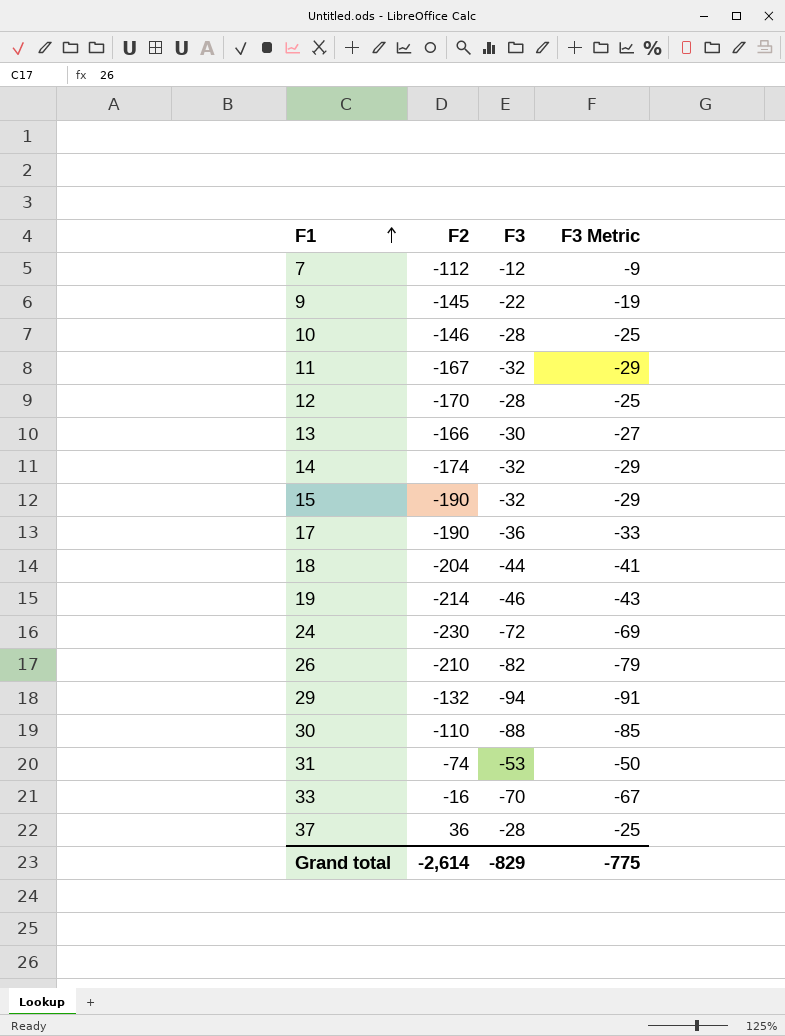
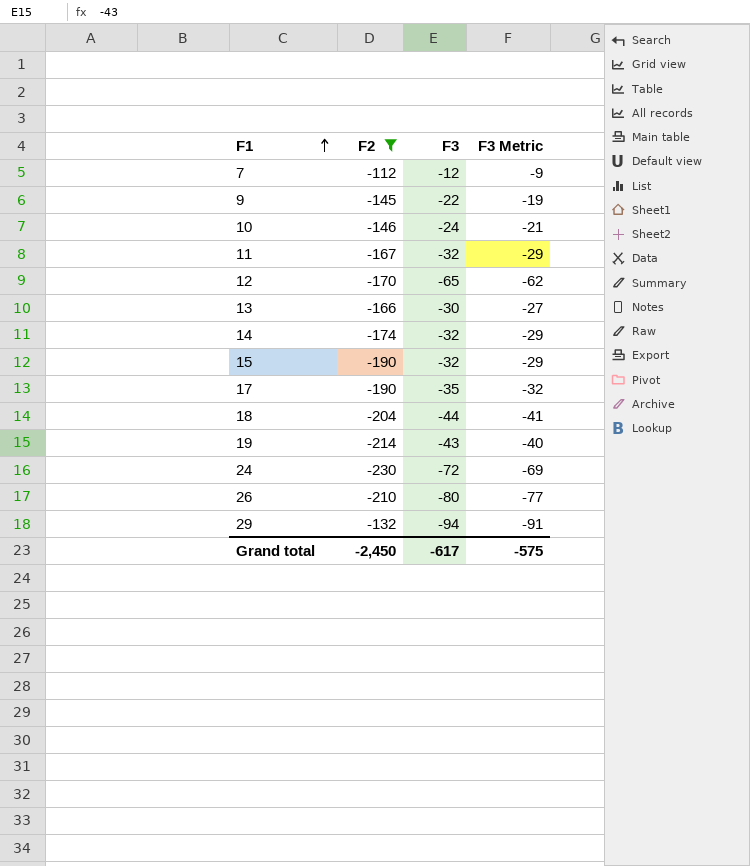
filter: none -> F2 <= -112
10 | F3: -28 -> -24
10 | F3 Metric: -25 -> -21
12 | F3: -28 -> -65
12 | F3 Metric: -25 -> -62
17 | F3: -36 -> -35
17 | F3 Metric: -33 -> -32
19 | F3: -46 -> -43
19 | F3 Metric: -43 -> -40
26 | F3: -82 -> -80
26 | F3 Metric: -79 -> -77
Grand total | F2: -2,614 -> -2,450
Grand total | F3: -829 -> -617
Grand total | F3 Metric: -775 -> -575

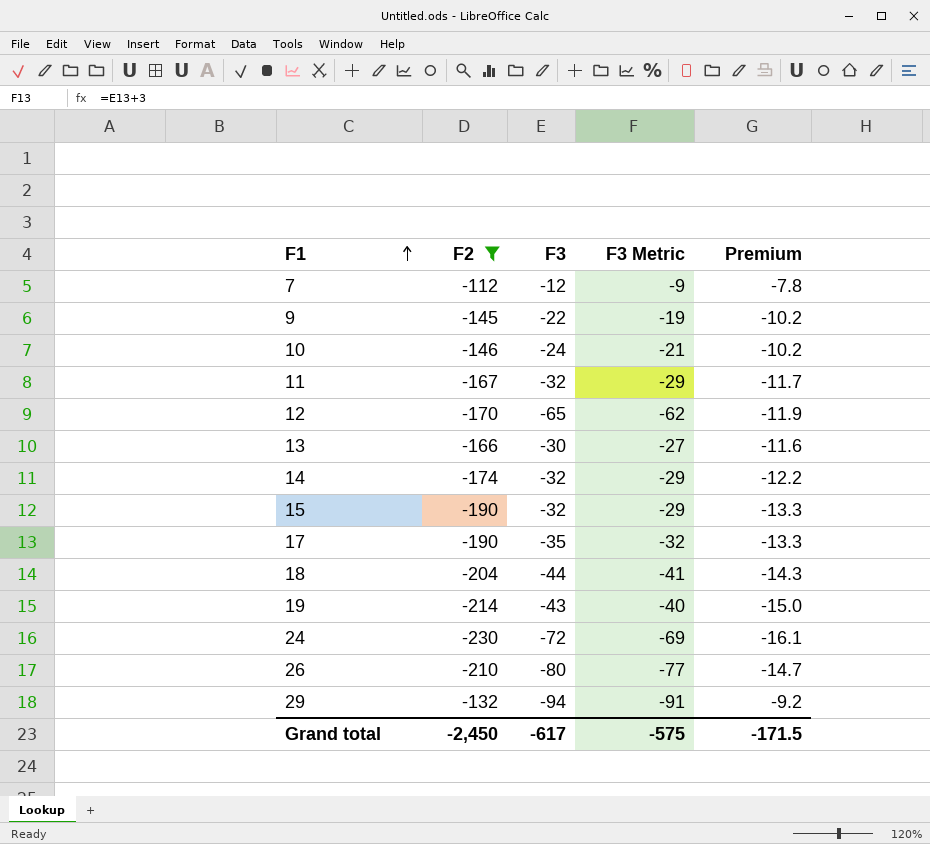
column Premium | formula: none -> [F2] * 0.07

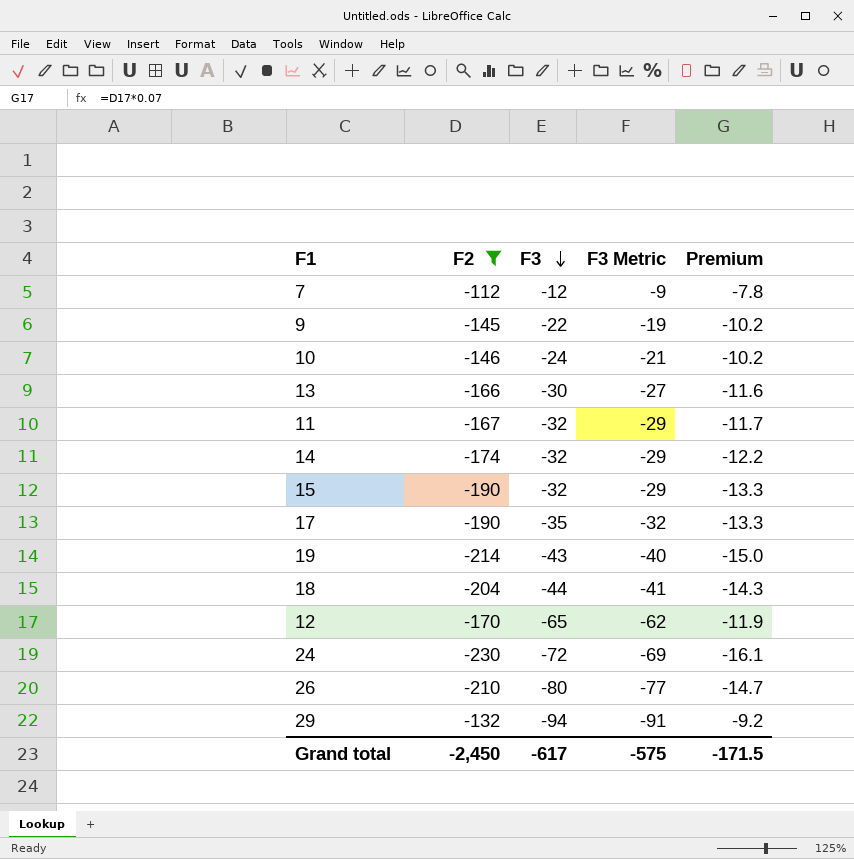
row order: F1 ascending -> F3 descending

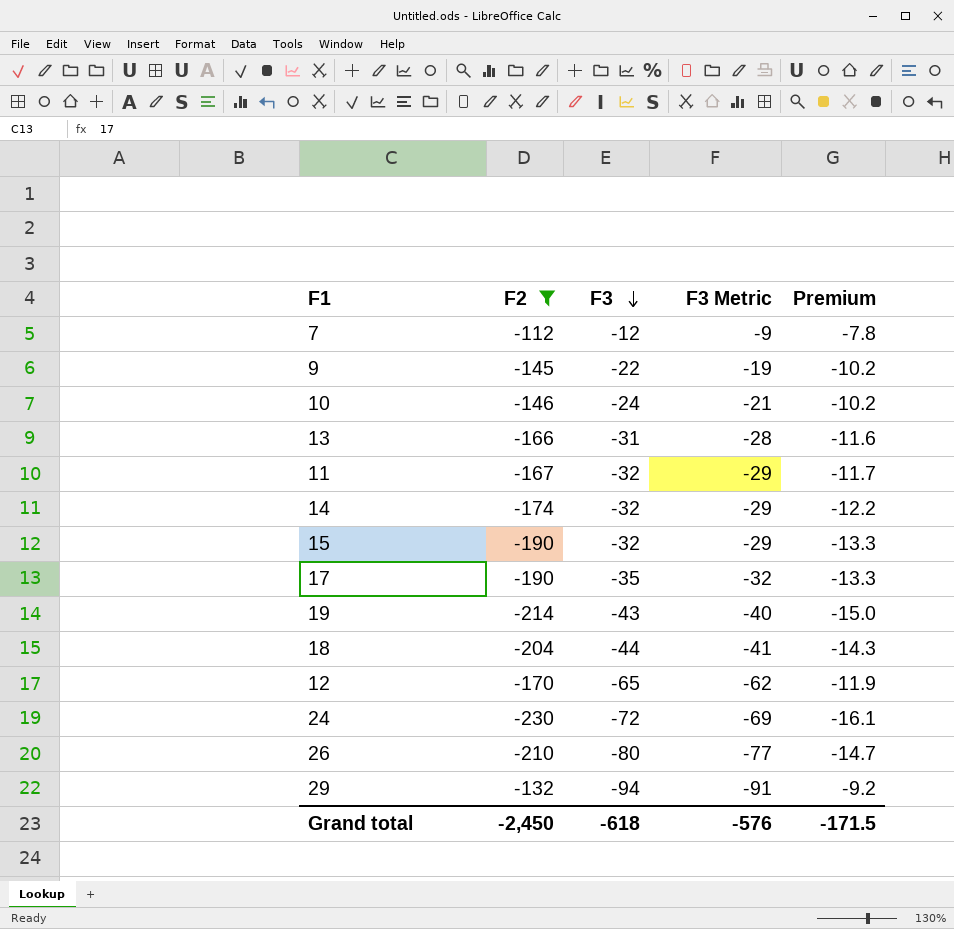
13 | F3: -30 -> -31
13 | F3 Metric: -27 -> -28
Grand total | F3: -617 -> -618
Grand total | F3 Metric: -575 -> -576

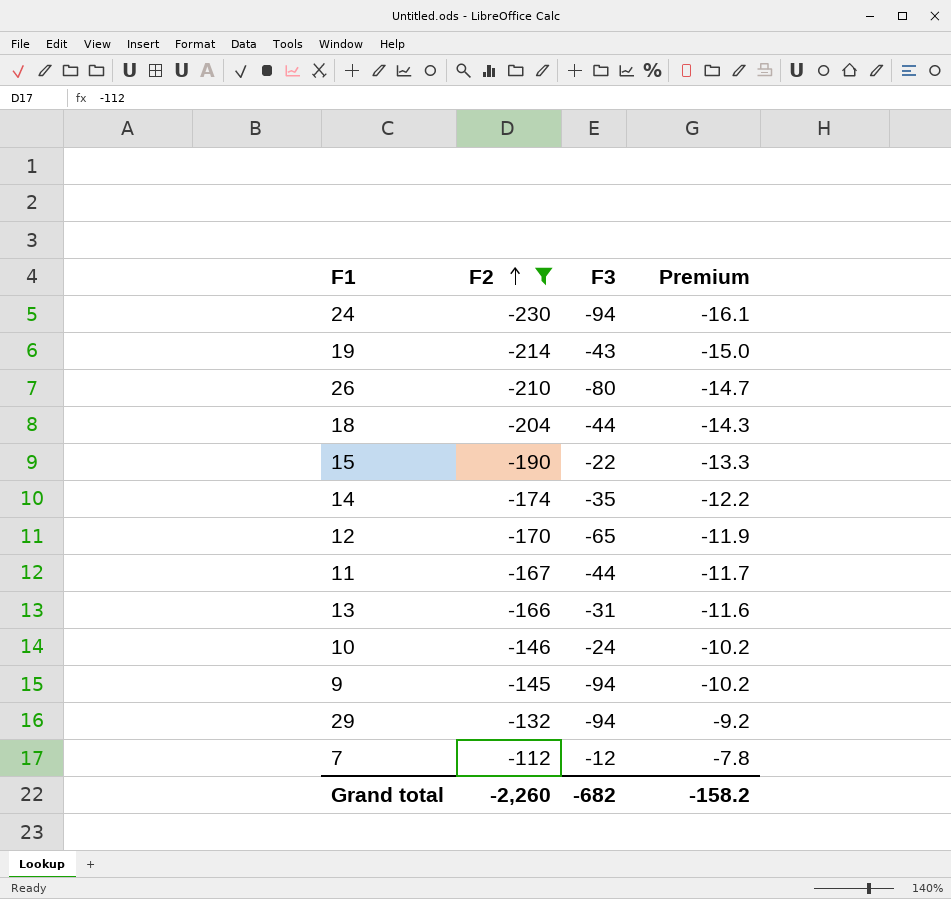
row order: F3 descending -> F2 ascending
column F3 Metric | formula: [F3] + 3 -> none
row 17: -190 | -35 | -32 | -13.3 -> none
24 | F3: -72 -> -94
15 | F3: -32 -> -22
14 | F3: -32 -> -35
11 | F3: -32 -> -44
9 | F3: -22 -> -94
Grand total | F2: -2,450 -> -2,260
Grand total | F3: -618 -> -682
Grand total | Premium: -171.5 -> -158.2

